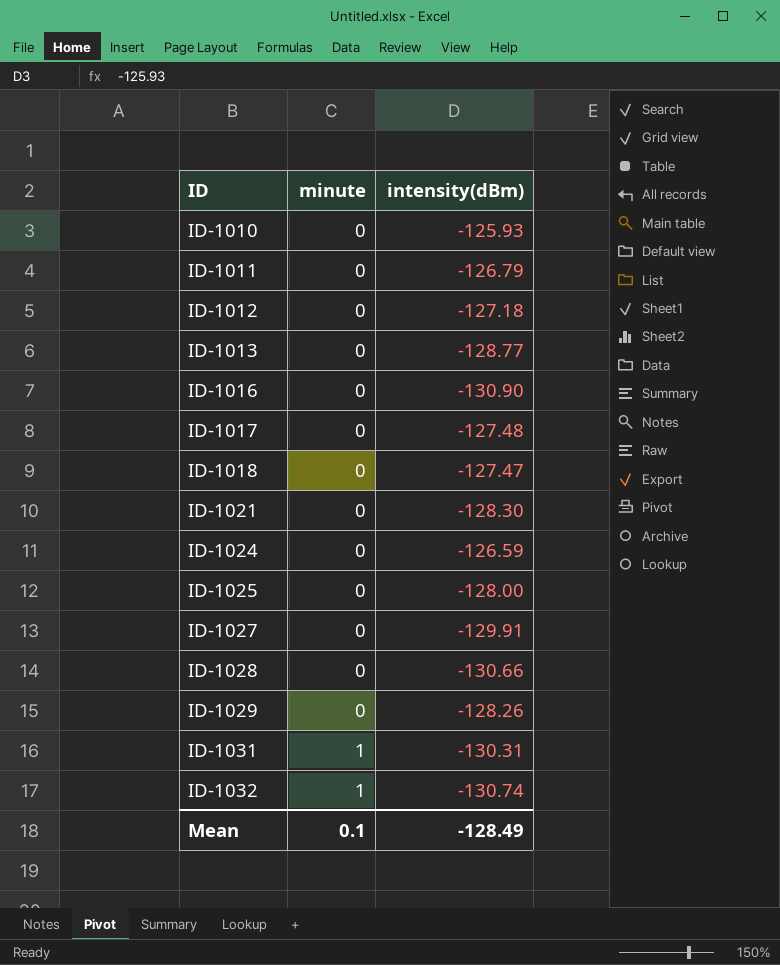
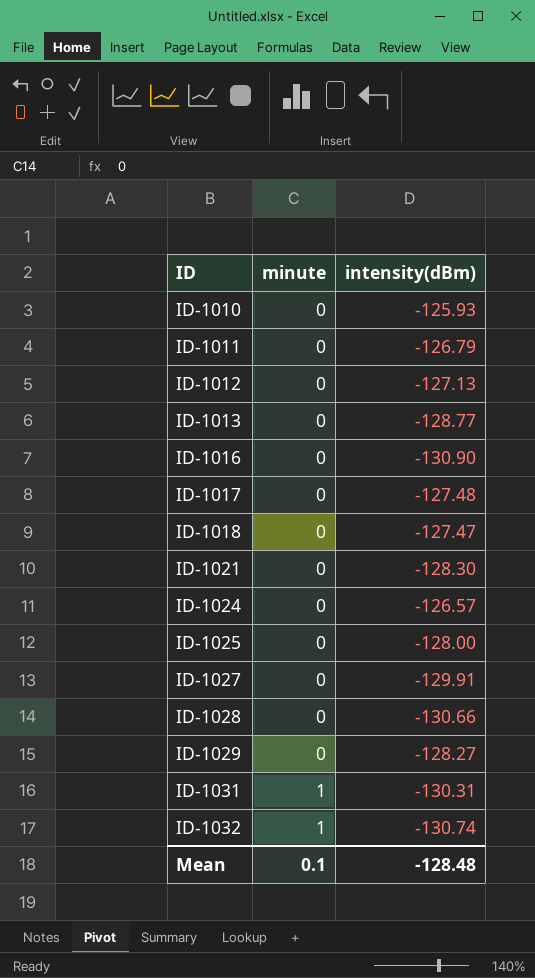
ID-1012 | intensity(dBm): -127.18 -> -127.13
ID-1024 | intensity(dBm): -126.59 -> -126.57
ID-1029 | intensity(dBm): -128.26 -> -128.27
Mean | intensity(dBm): -128.49 -> -128.48

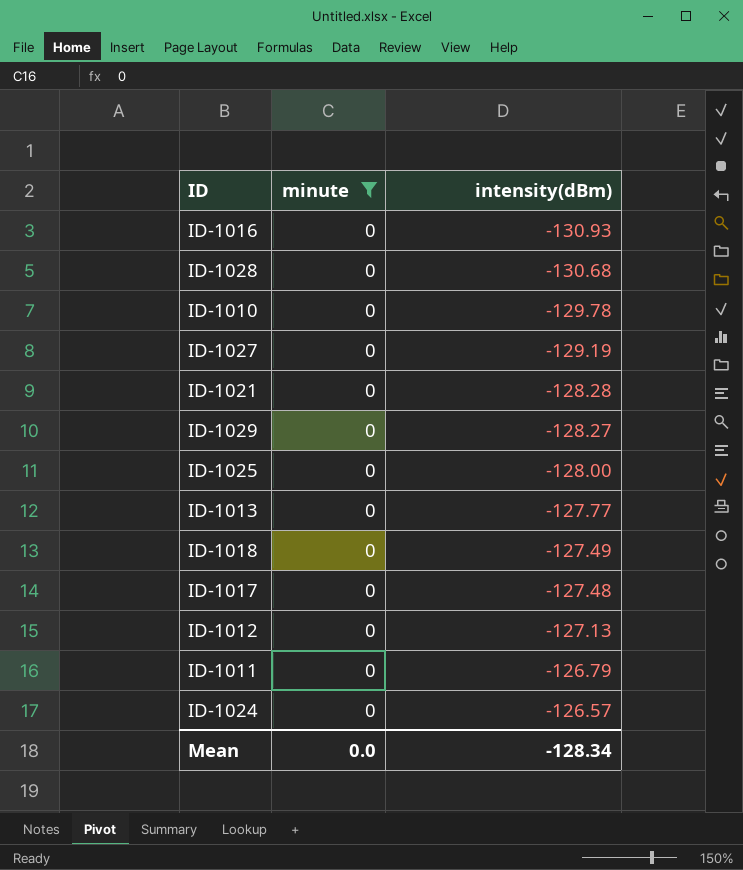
filter: none -> minute = 0
row order: ID ascending -> intensity(dBm) ascending
ID-1016 | intensity(dBm): -130.90 -> -130.93
ID-1028 | intensity(dBm): -130.66 -> -130.68
ID-1010 | intensity(dBm): -125.93 -> -129.78
ID-1027 | intensity(dBm): -129.91 -> -129.19
ID-1021 | intensity(dBm): -128.30 -> -128.28
ID-1013 | intensity(dBm): -128.77 -> -127.77
ID-1018 | intensity(dBm): -127.47 -> -127.49
Mean | minute: 0.1 -> 0.0
Mean | intensity(dBm): -128.48 -> -128.34

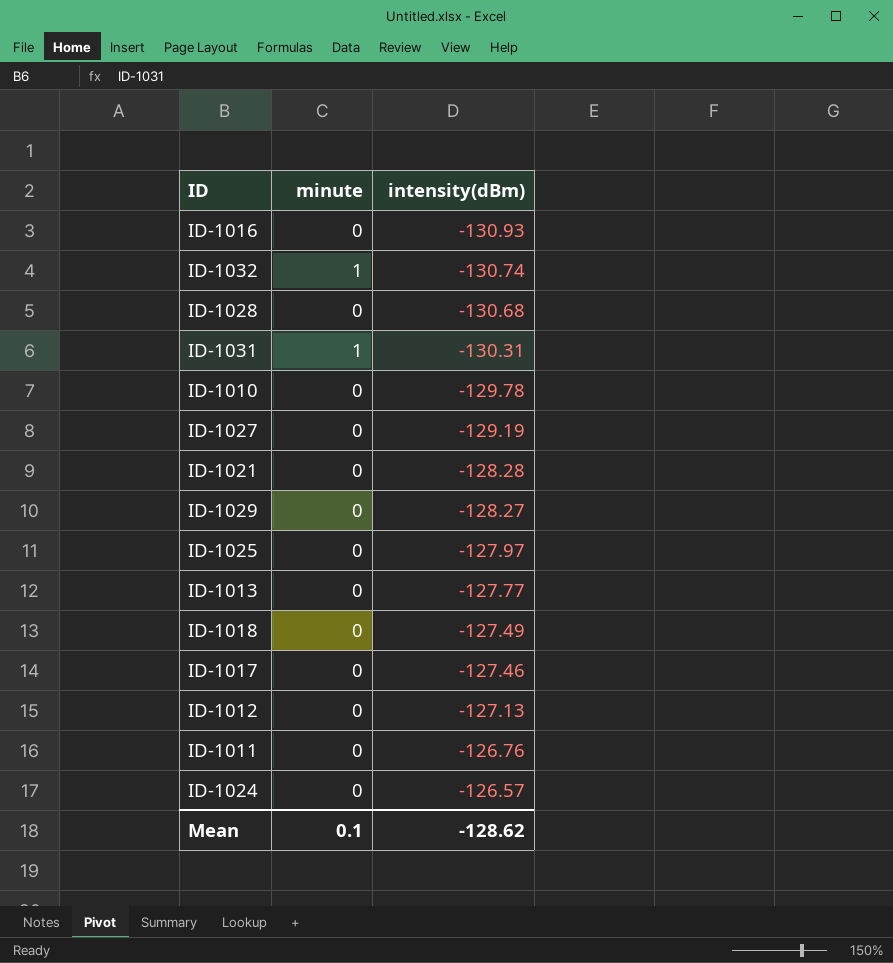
filter: minute = 0 -> none
ID-1025 | intensity(dBm): -128.00 -> -127.97
ID-1017 | intensity(dBm): -127.48 -> -127.46
ID-1011 | intensity(dBm): -126.79 -> -126.76
Mean | minute: 0.0 -> 0.1
Mean | intensity(dBm): -128.34 -> -128.62

